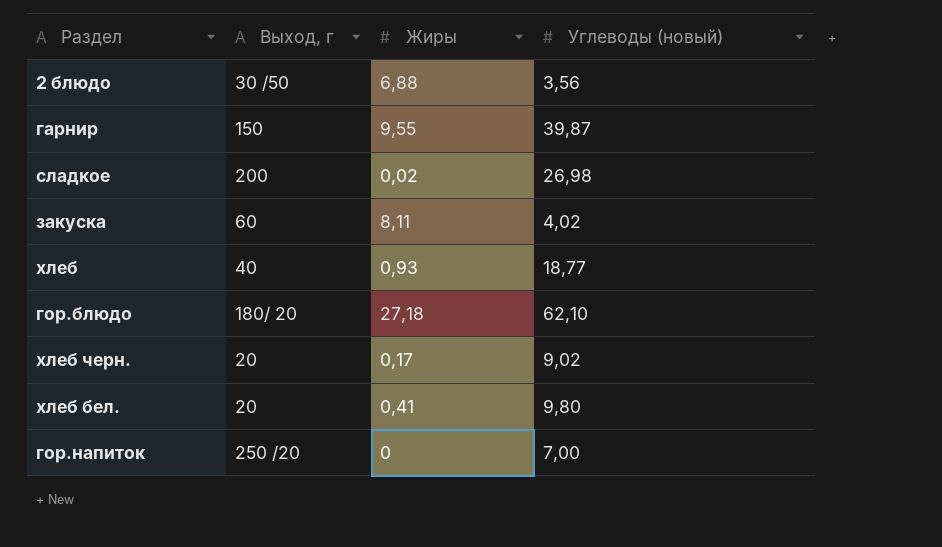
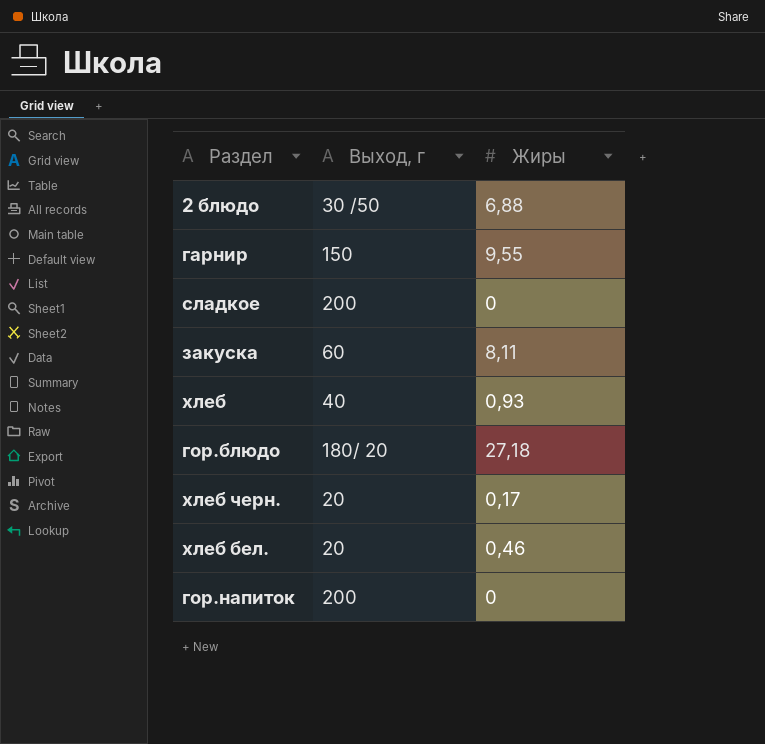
column Углеводы (новый) | position: 4 -> none
сладкое | Жиры: 0,02 -> 0
хлеб бел. | Жиры: 0,41 -> 0,46
гор.напиток | Выход, г: 250 /20 -> 200

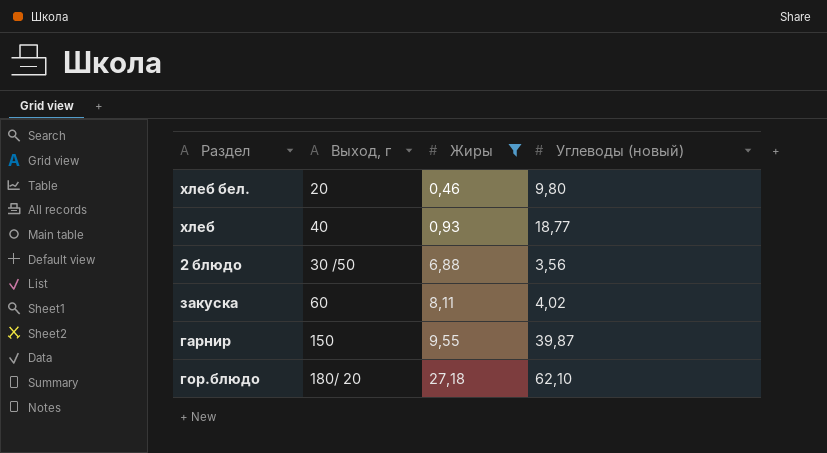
filter: none -> Жиры >= 0,46
row order: none -> Жиры ascending
column Углеводы (новый) | position: none -> 4

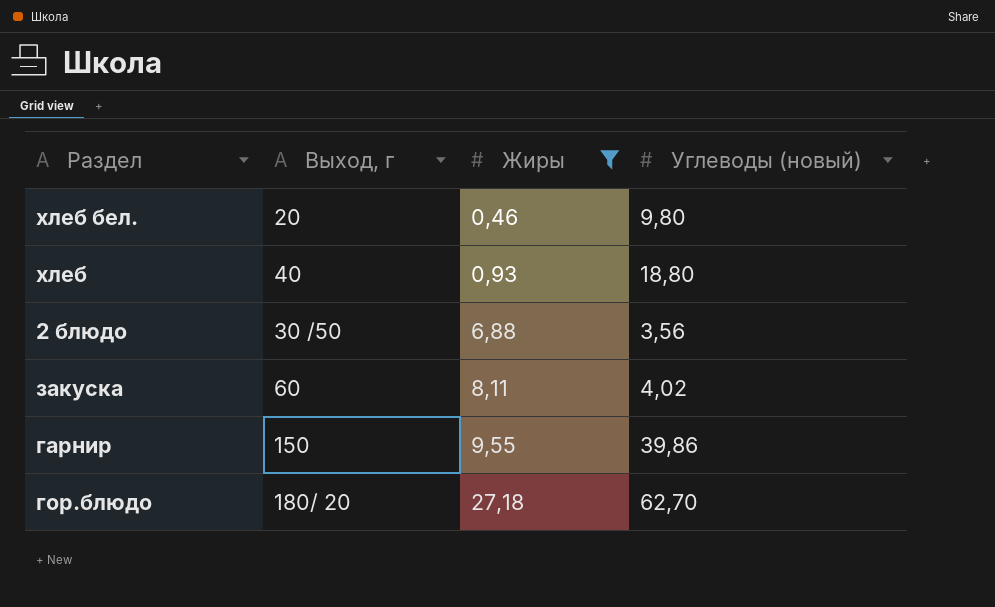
хлеб | Углеводы (новый): 18,77 -> 18,80
гарнир | Углеводы (новый): 39,87 -> 39,86
гор.блюдо | Углеводы (новый): 62,10 -> 62,70

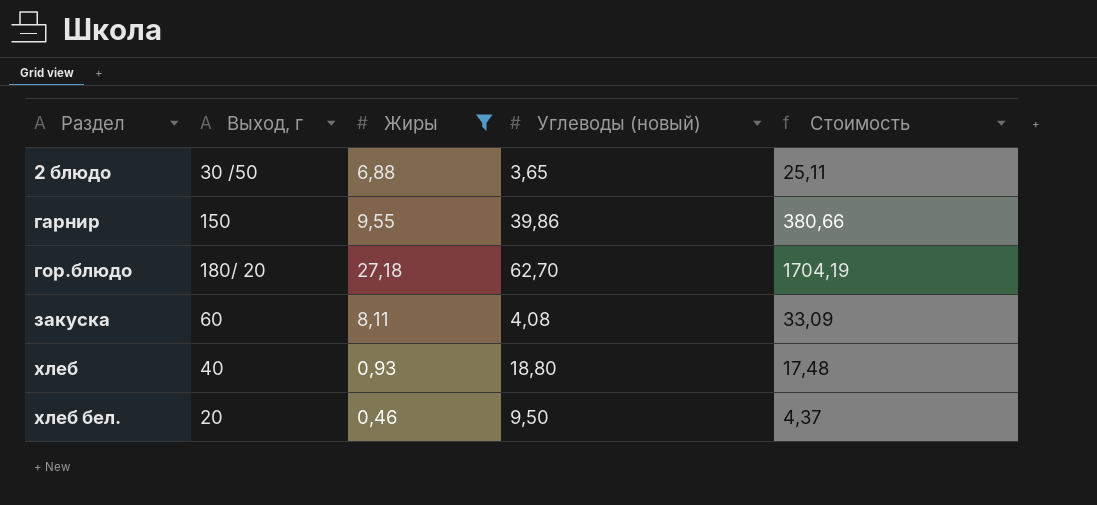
row order: Жиры ascending -> Раздел ascending
column Стоимость | formula: none -> [Жиры] * [Углеводы (новый)]
2 блюдо | Углеводы (новый): 3,56 -> 3,65
закуска | Углеводы (новый): 4,02 -> 4,08
хлеб бел. | Углеводы (новый): 9,80 -> 9,50

